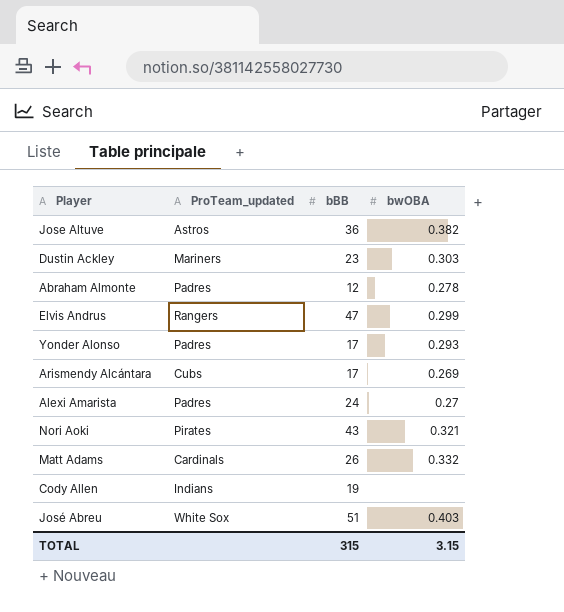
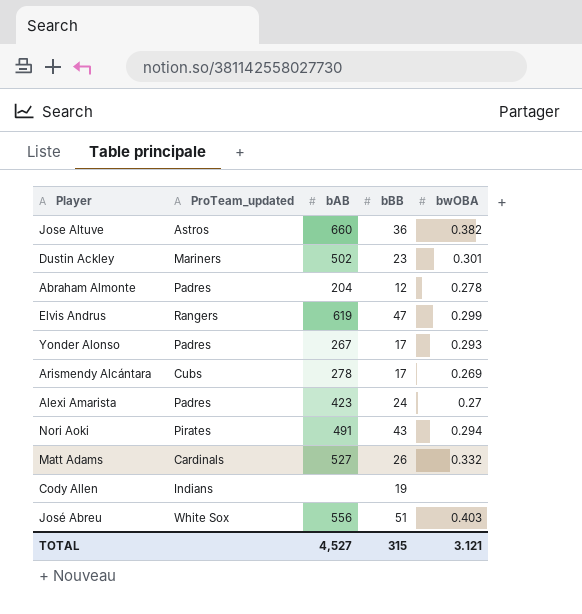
column bAB | position: none -> 3
Dustin Ackley | bwOBA: 0.303 -> 0.301
Nori Aoki | bwOBA: 0.321 -> 0.294
TOTAL | bwOBA: 3.15 -> 3.121

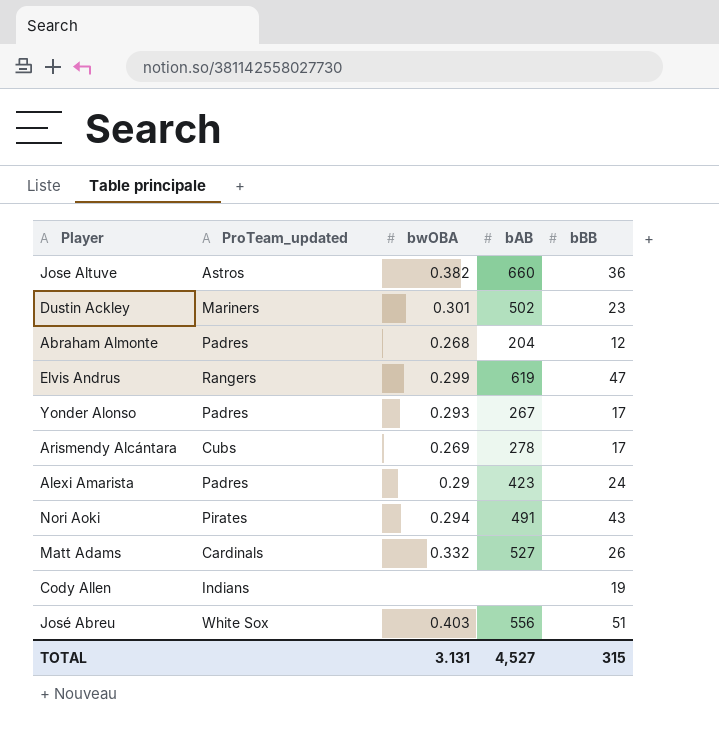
column bwOBA | position: 5 -> 3
Abraham Almonte | bwOBA: 0.278 -> 0.268
Alexi Amarista | bwOBA: 0.27 -> 0.29
TOTAL | bwOBA: 3.121 -> 3.131

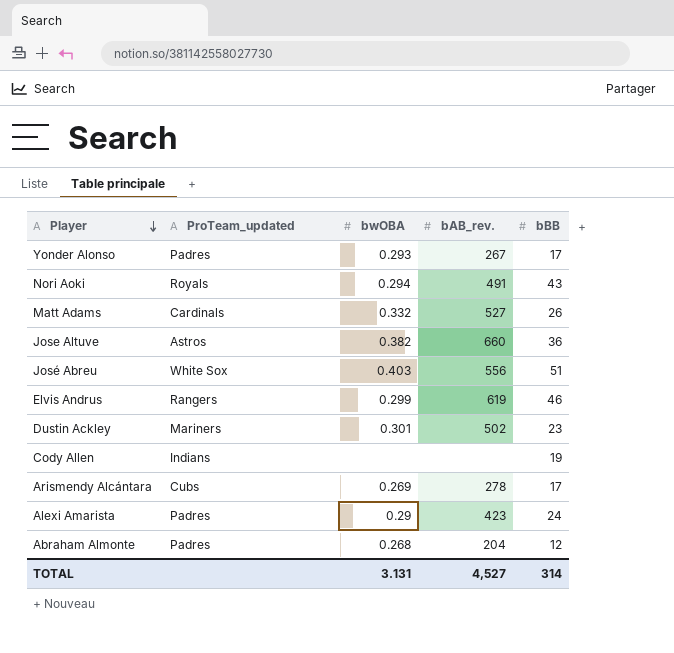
row order: none -> Player descending
column name: bAB -> bAB_rev.
Nori Aoki | ProTeam_updated: Pirates -> Royals
Elvis Andrus | bBB: 47 -> 46
TOTAL | bBB: 315 -> 314

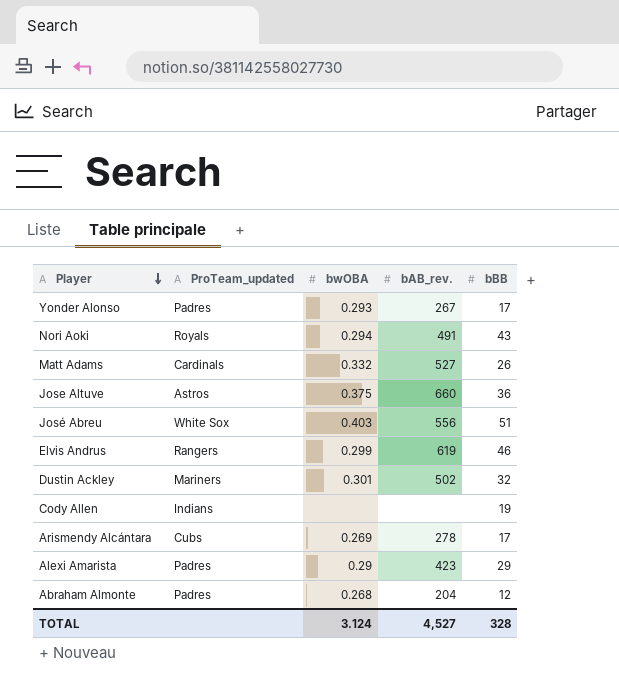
Jose Altuve | bwOBA: 0.382 -> 0.375
Dustin Ackley | bBB: 23 -> 32
Alexi Amarista | bBB: 24 -> 29
TOTAL | bwOBA: 3.131 -> 3.124
TOTAL | bBB: 314 -> 328

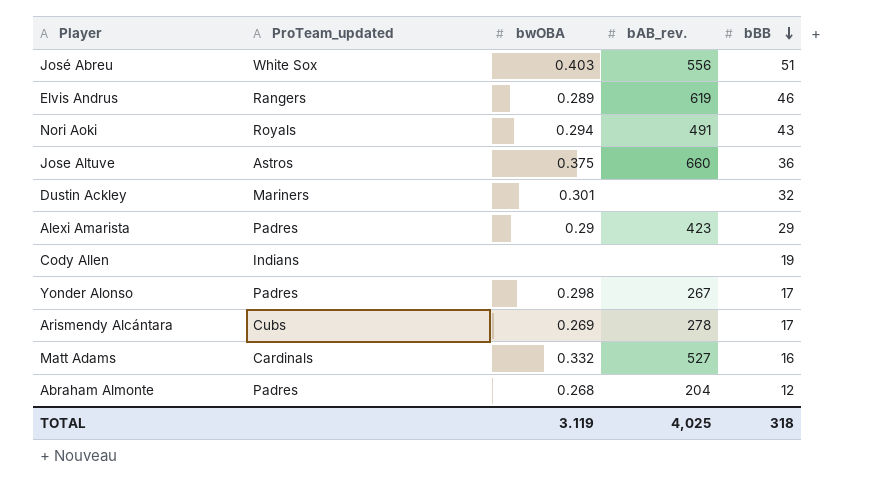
row order: Player descending -> bBB descending
Elvis Andrus | bwOBA: 0.299 -> 0.289
Dustin Ackley | bAB_rev.: 502 -> none
Yonder Alonso | bwOBA: 0.293 -> 0.298
Matt Adams | bBB: 26 -> 16
TOTAL | bwOBA: 3.124 -> 3.119
TOTAL | bAB_rev.: 4,527 -> 4,025
TOTAL | bBB: 328 -> 318

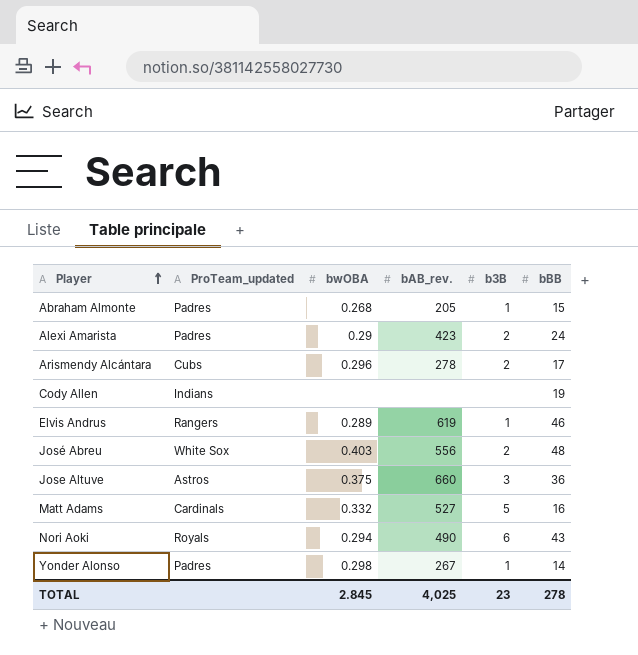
row order: bBB descending -> Player ascending
column b3B | position: none -> 5
row Dustin Ackley: Mariners | 0.301 | none | 32 -> none
Abraham Almonte | bAB_rev.: 204 -> 205
Abraham Almonte | bBB: 12 -> 15
Alexi Amarista | bBB: 29 -> 24
Arismendy Alcántara | bwOBA: 0.269 -> 0.296
José Abreu | bBB: 51 -> 48
Nori Aoki | bAB_rev.: 491 -> 490
Yonder Alonso | bBB: 17 -> 14
TOTAL | bwOBA: 3.119 -> 2.845
TOTAL | bBB: 318 -> 278

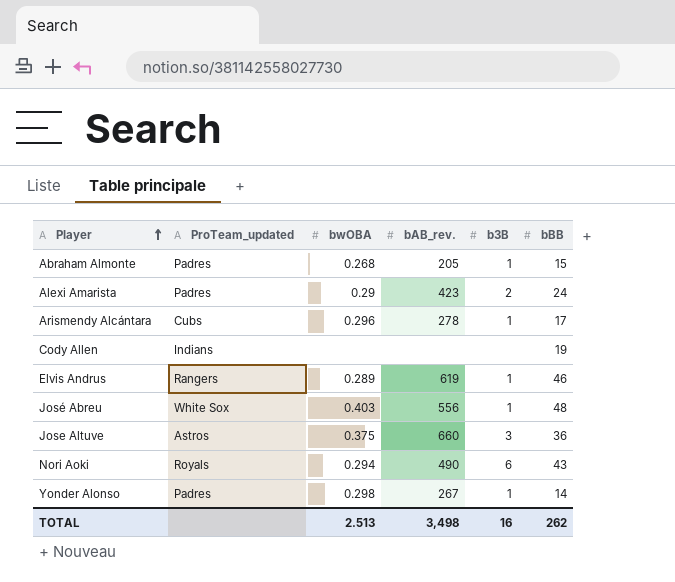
row Matt Adams: Cardinals | 0.332 | 527 | 5 | 16 -> none
Arismendy Alcántara | b3B: 2 -> 1
José Abreu | b3B: 2 -> 1
TOTAL | bwOBA: 2.845 -> 2.513
TOTAL | bAB_rev.: 4,025 -> 3,498
TOTAL | b3B: 23 -> 16
TOTAL | bBB: 278 -> 262

